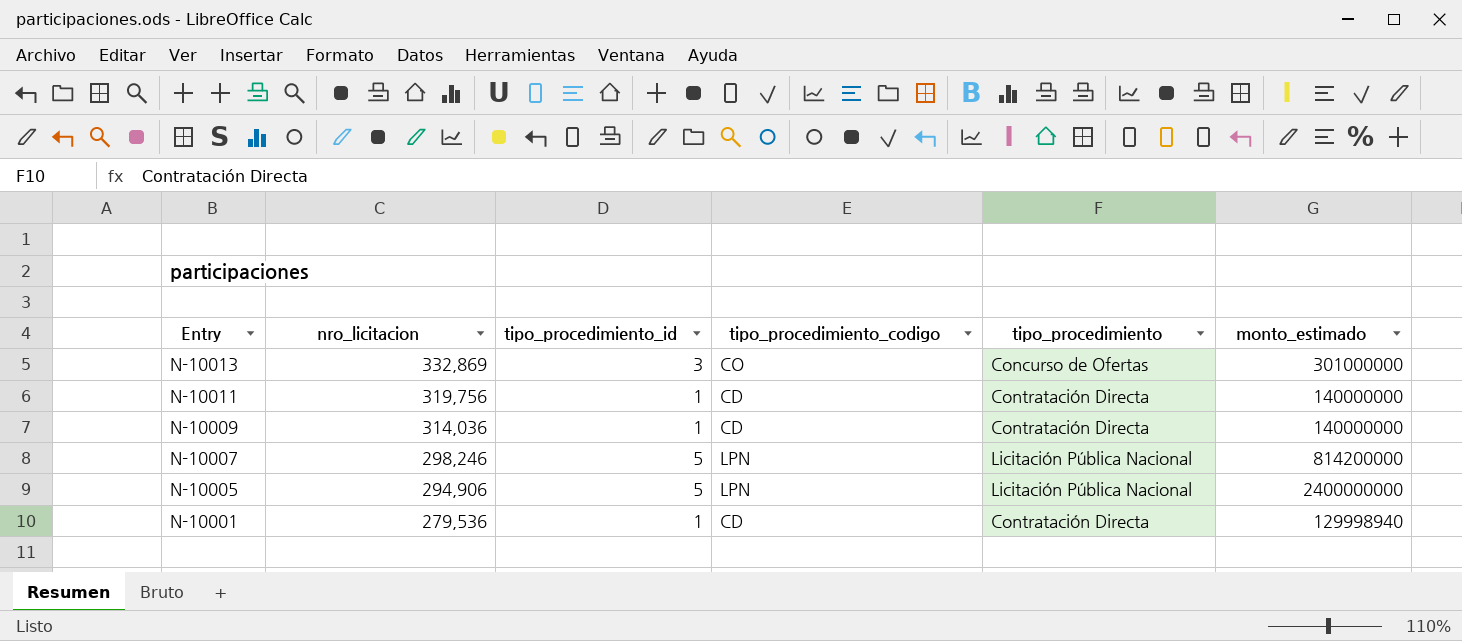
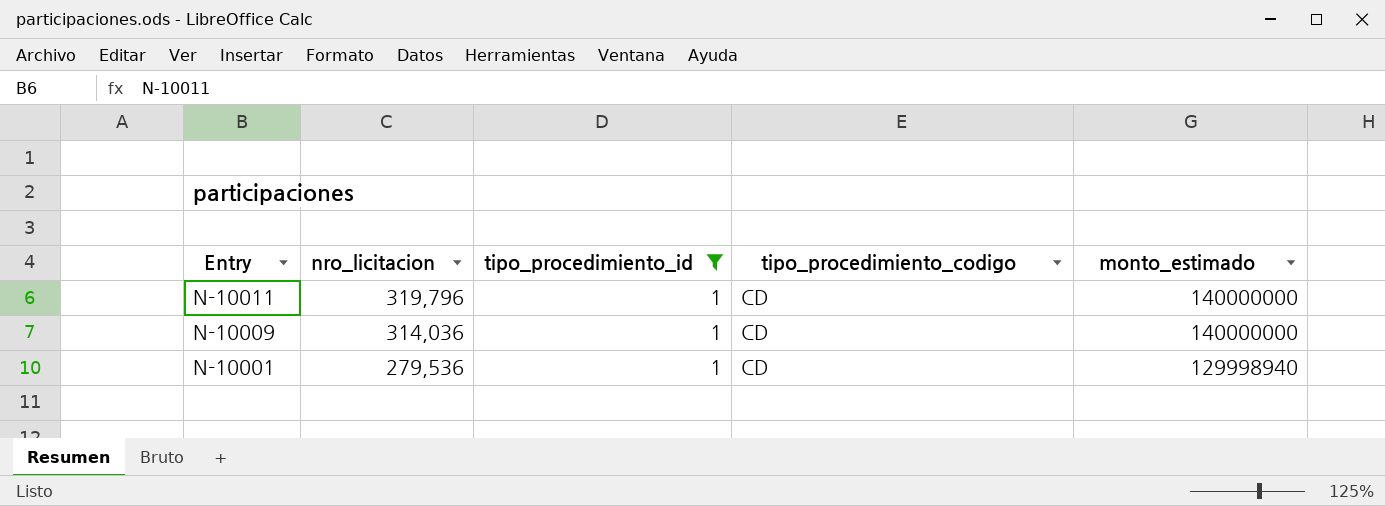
filter: none -> tipo_procedimiento_id = 1
column tipo_procedimiento | position: 5 -> none
N-10011 | nro_licitacion: 319,756 -> 319,796

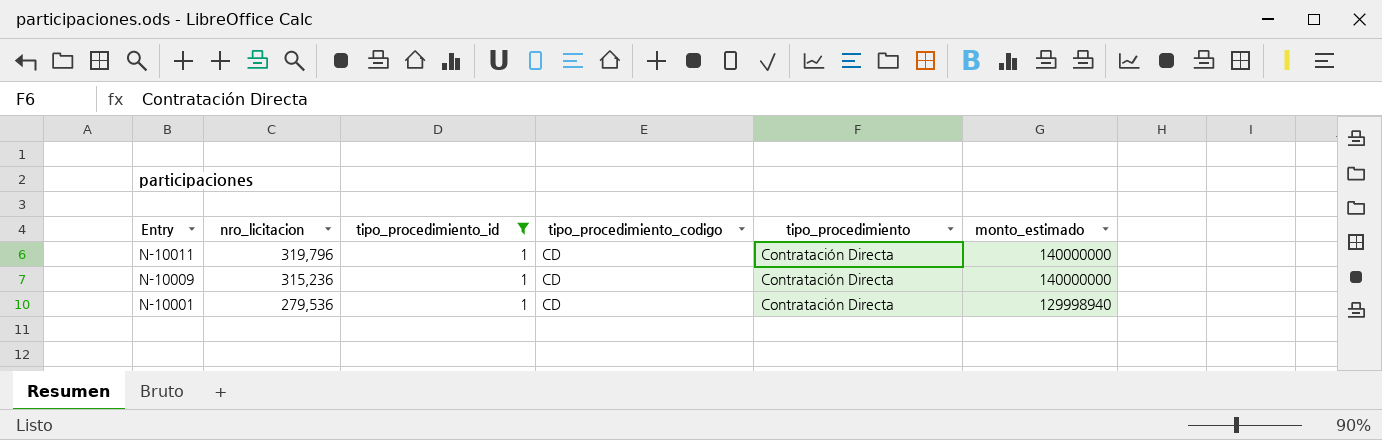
column tipo_procedimiento | position: none -> 5
N-10009 | nro_licitacion: 314,036 -> 315,236

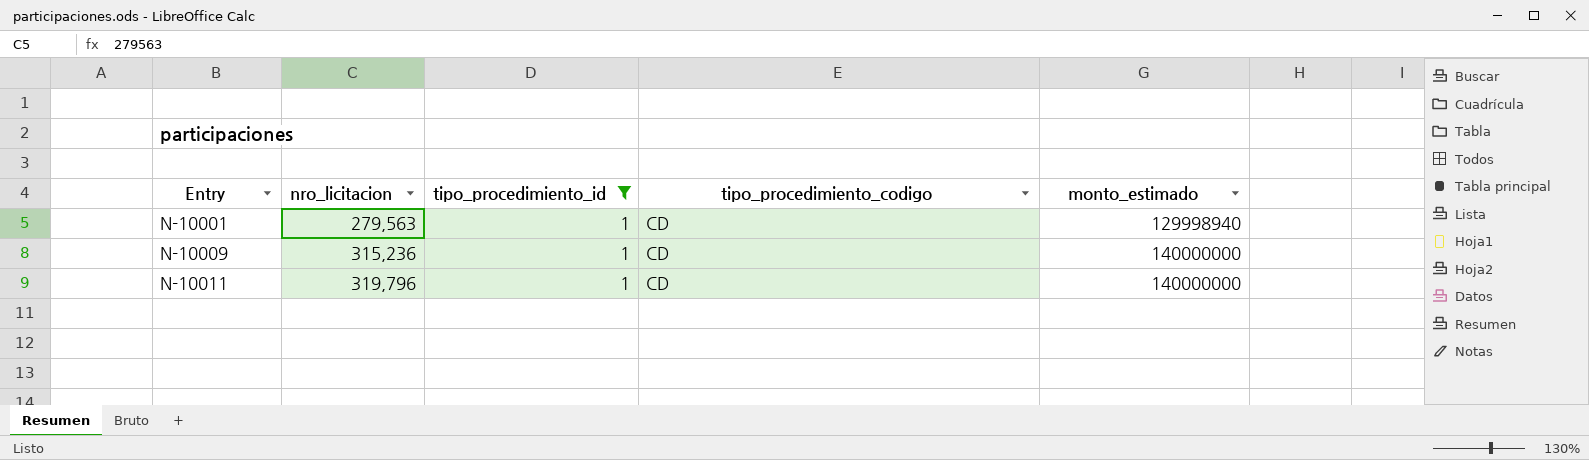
row order: Entry descending -> Entry ascending
column tipo_procedimiento | position: 5 -> none
N-10001 | nro_licitacion: 279,536 -> 279,563

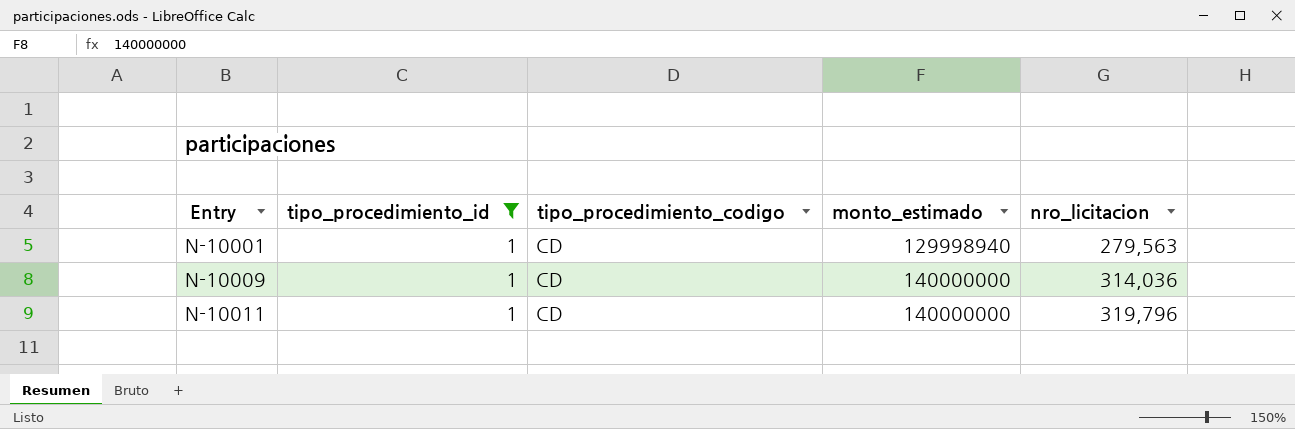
column nro_licitacion | position: 2 -> 5
N-10009 | nro_licitacion: 315,236 -> 314,036

